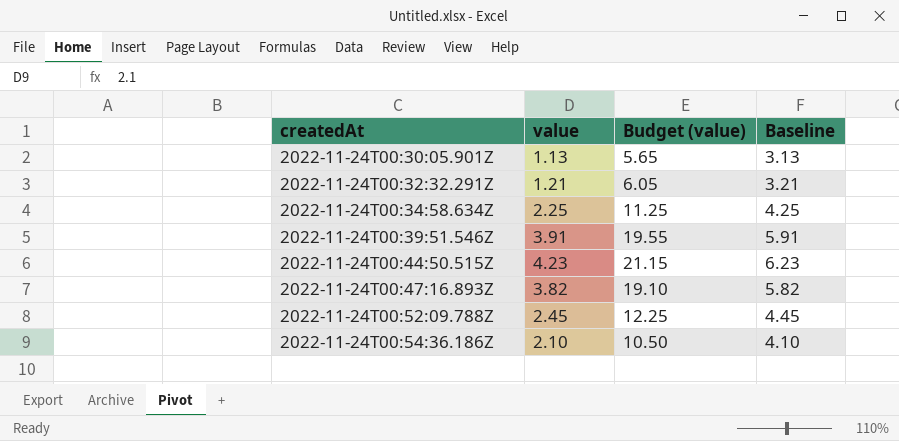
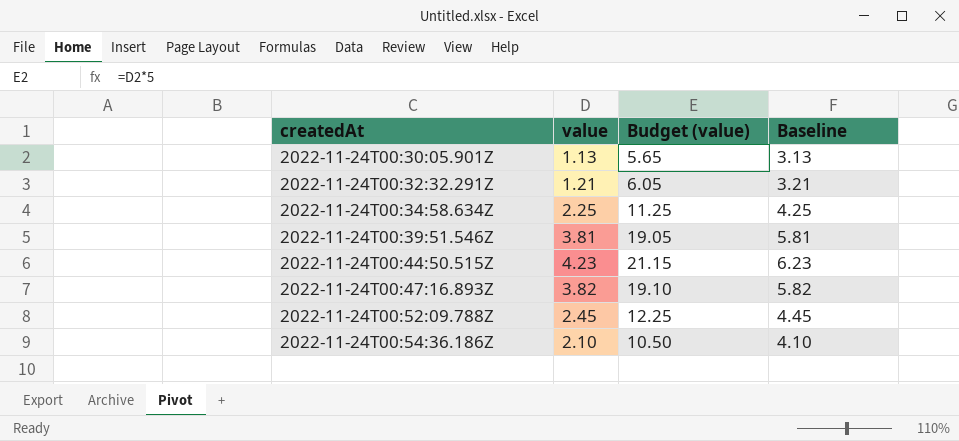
2022-11-24T00:39:51.546Z | value: 3.91 -> 3.81
2022-11-24T00:39:51.546Z | Budget (value): 19.55 -> 19.05
2022-11-24T00:39:51.546Z | Baseline: 5.91 -> 5.81

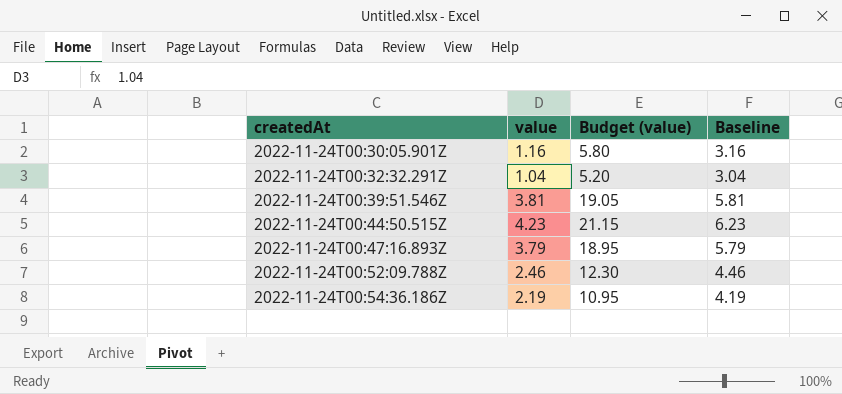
row 2022-11-24T00:34:58.634Z: 2.25 | 11.25 | 4.25 -> none
2022-11-24T00:30:05.901Z | value: 1.13 -> 1.16
2022-11-24T00:30:05.901Z | Budget (value): 5.65 -> 5.80
2022-11-24T00:30:05.901Z | Baseline: 3.13 -> 3.16
2022-11-24T00:32:32.291Z | value: 1.21 -> 1.04
2022-11-24T00:32:32.291Z | Budget (value): 6.05 -> 5.20
2022-11-24T00:32:32.291Z | Baseline: 3.21 -> 3.04
2022-11-24T00:47:16.893Z | value: 3.82 -> 3.79
2022-11-24T00:47:16.893Z | Budget (value): 19.10 -> 18.95
2022-11-24T00:47:16.893Z | Baseline: 5.82 -> 5.79
2022-11-24T00:52:09.788Z | value: 2.45 -> 2.46
2022-11-24T00:52:09.788Z | Budget (value): 12.25 -> 12.30
2022-11-24T00:52:09.788Z | Baseline: 4.45 -> 4.46
2022-11-24T00:54:36.186Z | value: 2.10 -> 2.19
2022-11-24T00:54:36.186Z | Budget (value): 10.50 -> 10.95
2022-11-24T00:54:36.186Z | Baseline: 4.10 -> 4.19

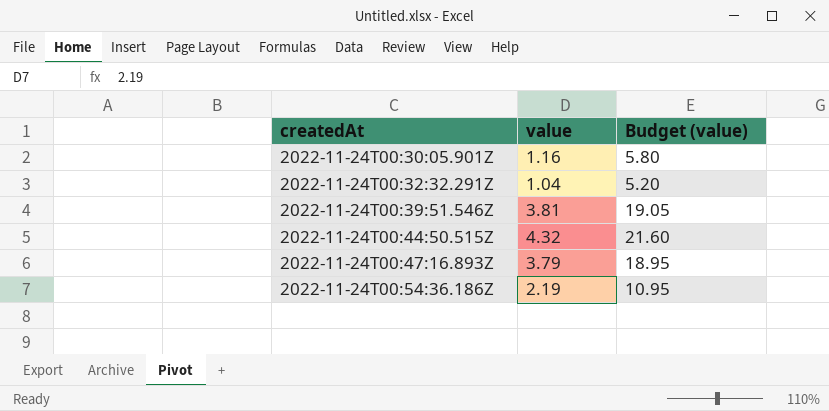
column Baseline | formula: [value] + 2 -> none
row 2022-11-24T00:52:09.788Z: 2.46 | 12.30 | 4.46 -> none
2022-11-24T00:44:50.515Z | value: 4.23 -> 4.32
2022-11-24T00:44:50.515Z | Budget (value): 21.15 -> 21.60

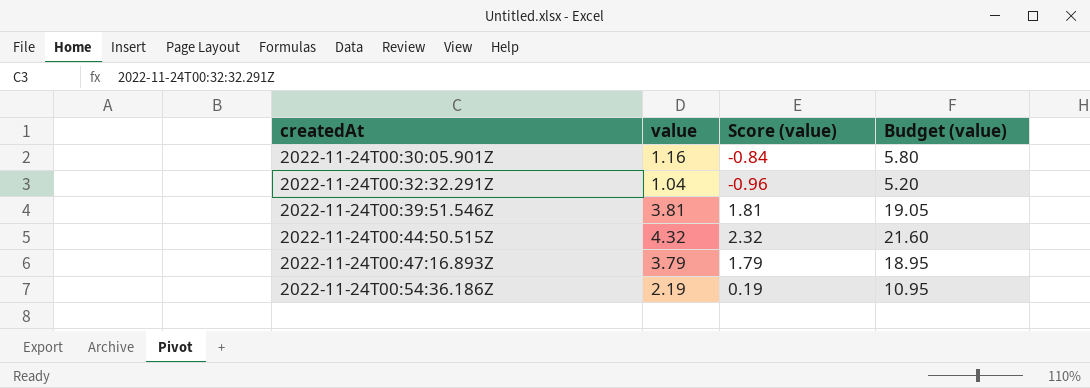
column Score (value) | formula: none -> [value] - 2

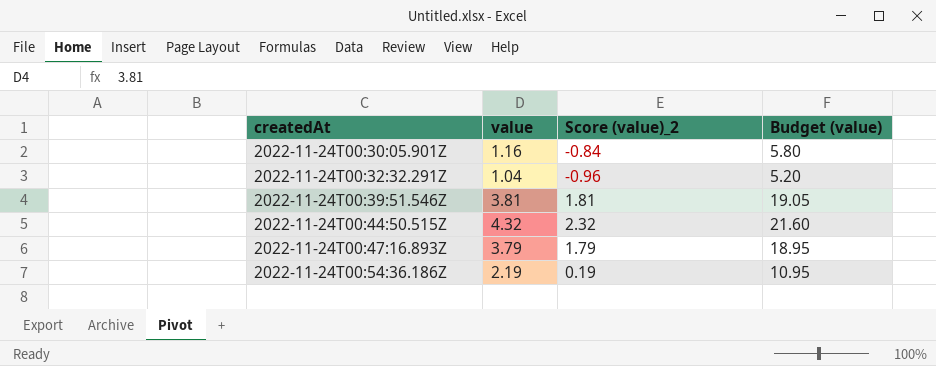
column name: Score (value) -> Score (value)_2

